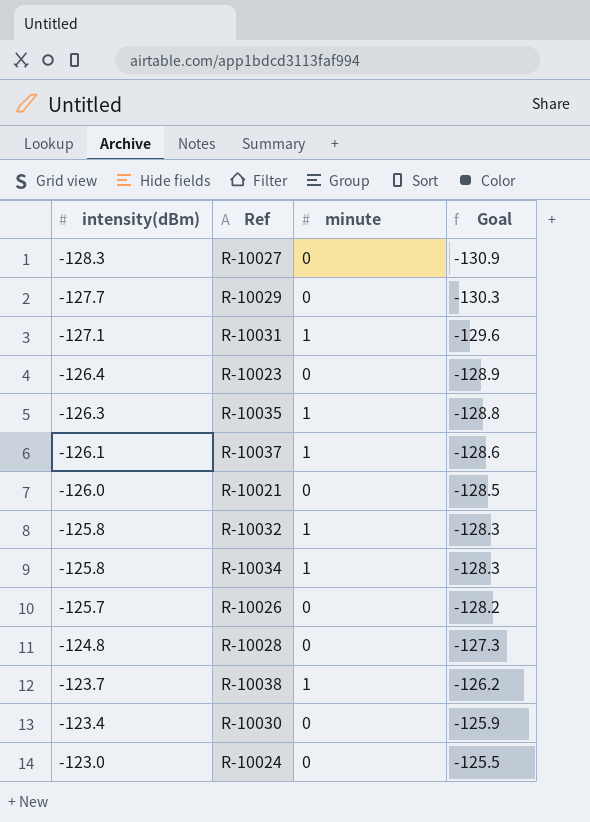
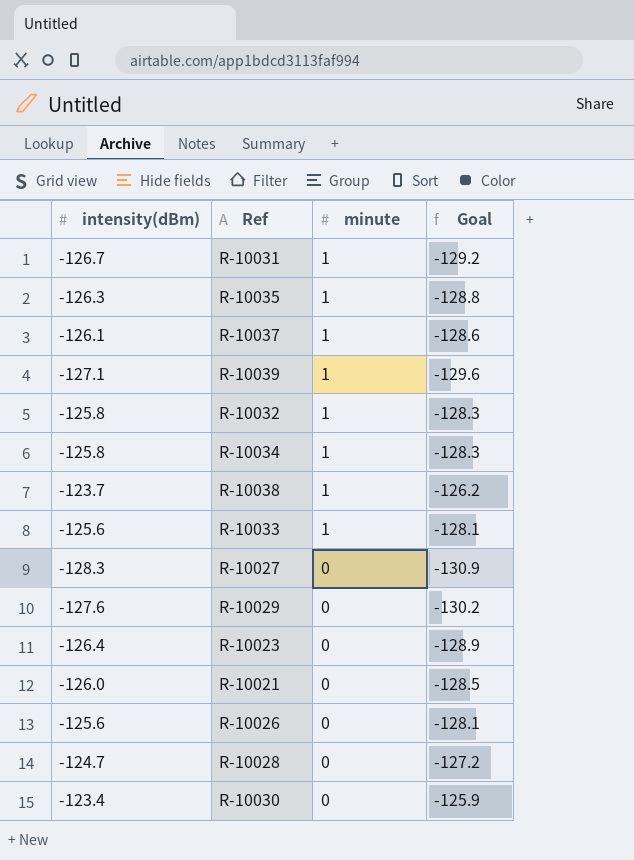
row order: intensity(dBm) ascending -> minute descending
row R-10024: -123.0 | 0 | -125.5 -> none
R-10031 | intensity(dBm): -127.1 -> -126.7
R-10031 | Goal: -129.6 -> -129.2
row R-10039: none -> -127.1 | 1 | -129.6
row R-10033: none -> -125.6 | 1 | -128.1
R-10029 | intensity(dBm): -127.7 -> -127.6
R-10029 | Goal: -130.3 -> -130.2
R-10026 | intensity(dBm): -125.7 -> -125.6
R-10026 | Goal: -128.2 -> -128.1
R-10028 | intensity(dBm): -124.8 -> -124.7
R-10028 | Goal: -127.3 -> -127.2

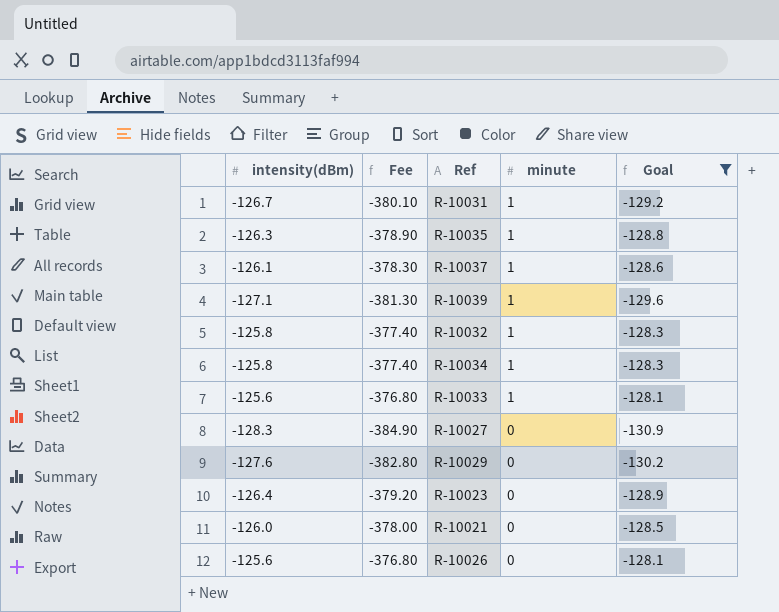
filter: none -> Goal <= -128.1
column Fee | formula: none -> [intensity(dBm)] * 3

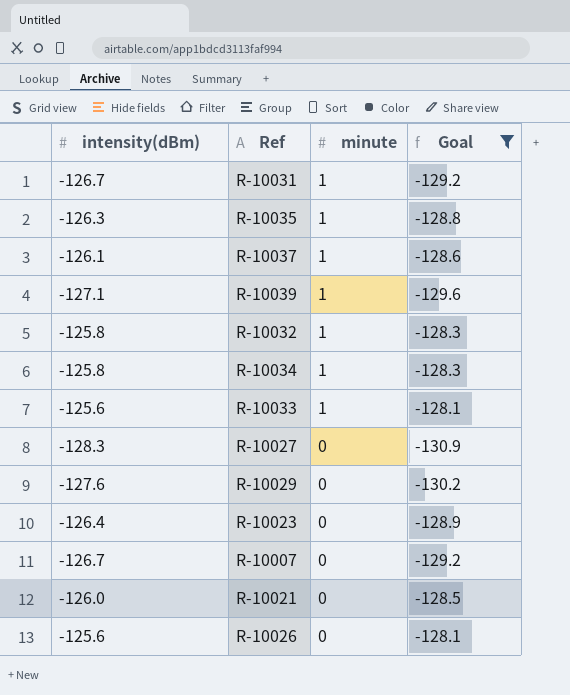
column Fee | formula: [intensity(dBm)] * 3 -> none
row R-10007: none -> -126.7 | 0 | -129.2

